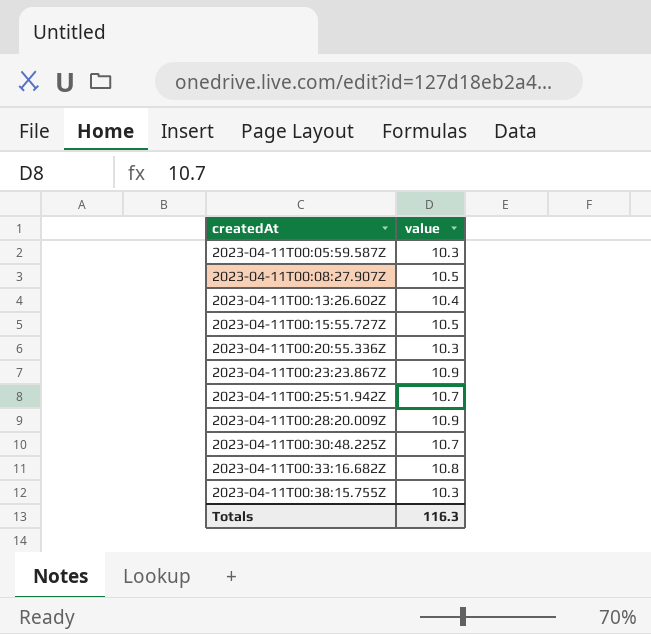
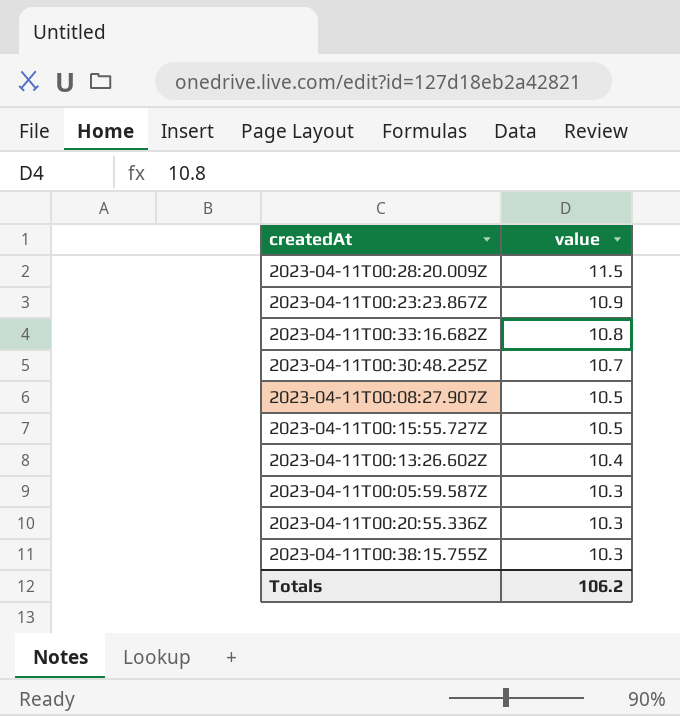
row order: createdAt ascending -> value descending
row 2023-04-11T00:25:51.942Z: 10.7 -> none
2023-04-11T00:28:20.009Z | value: 10.9 -> 11.5
Totals | value: 116.3 -> 106.2

